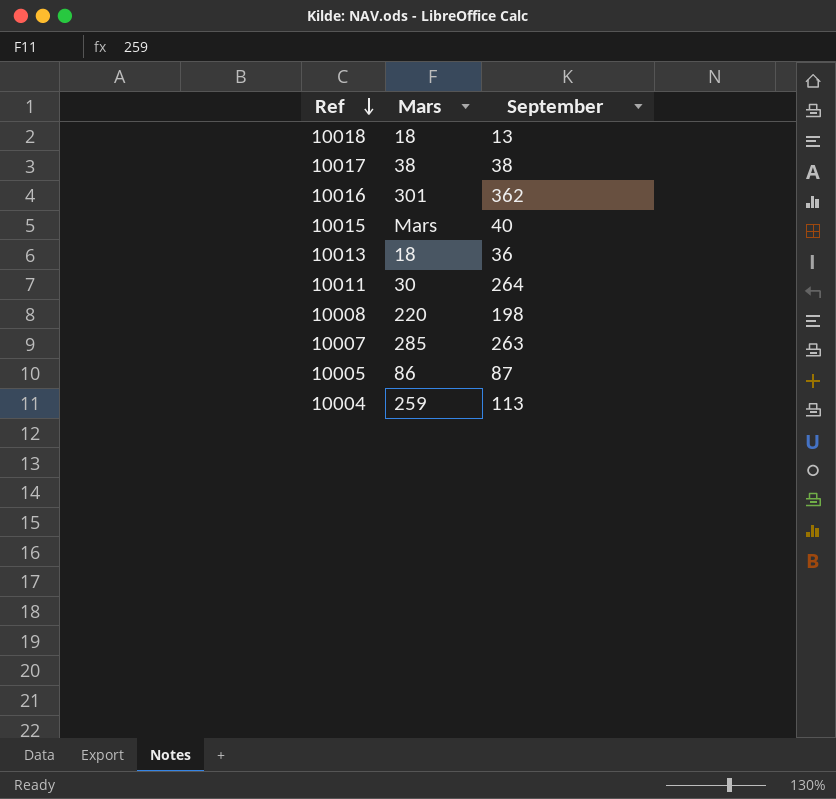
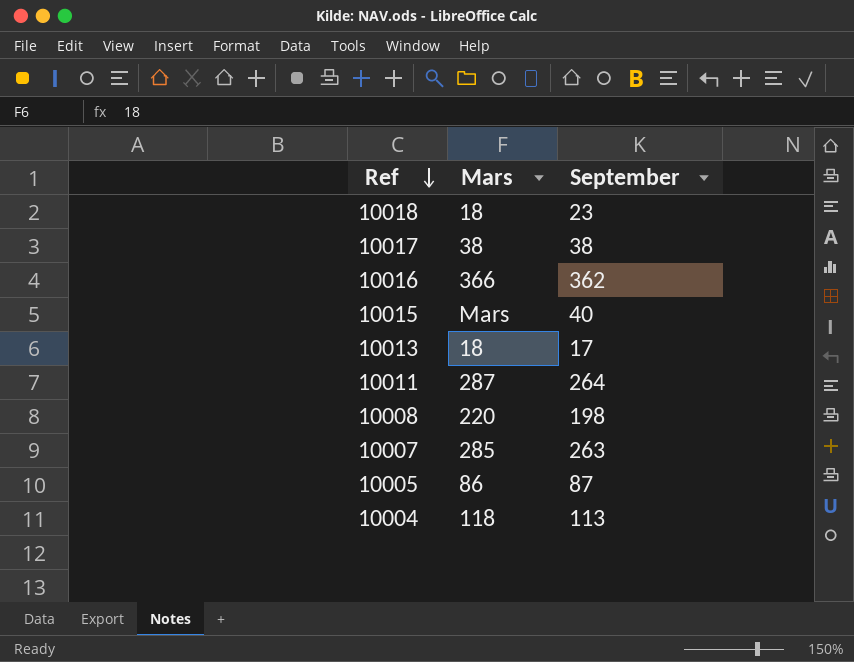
10018 | September: 13 -> 23
10016 | Mars: 301 -> 366
10013 | September: 36 -> 17
10011 | Mars: 30 -> 287
10004 | Mars: 259 -> 118

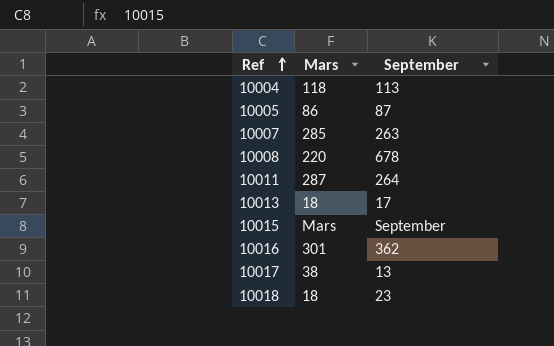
row order: Ref descending -> Ref ascending
10008 | September: 198 -> 678
10015 | September: 40 -> September
10016 | Mars: 366 -> 301
10017 | September: 38 -> 13

